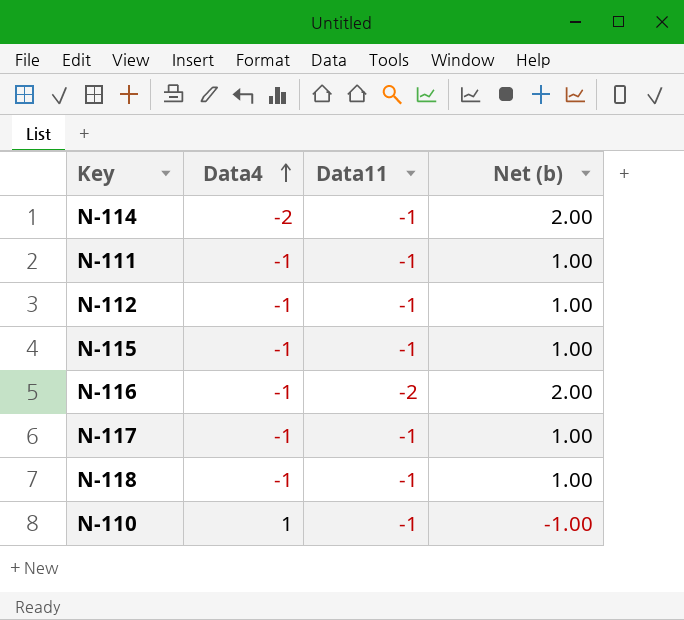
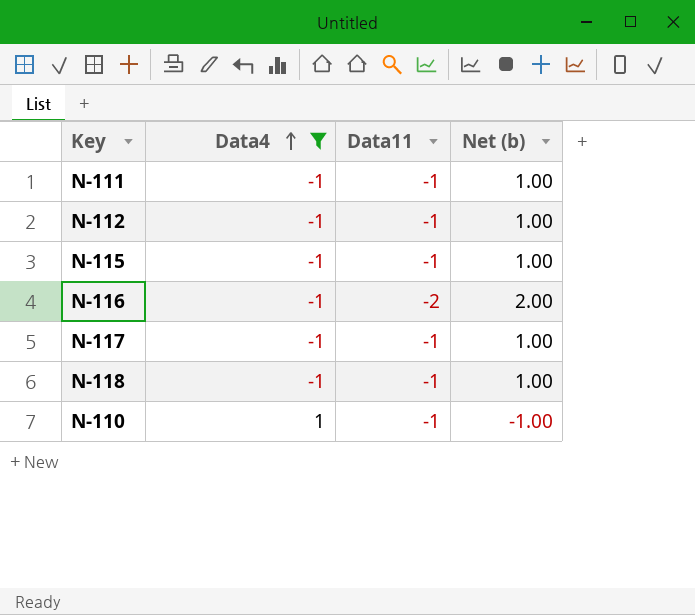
filter: none -> Data4 != -2

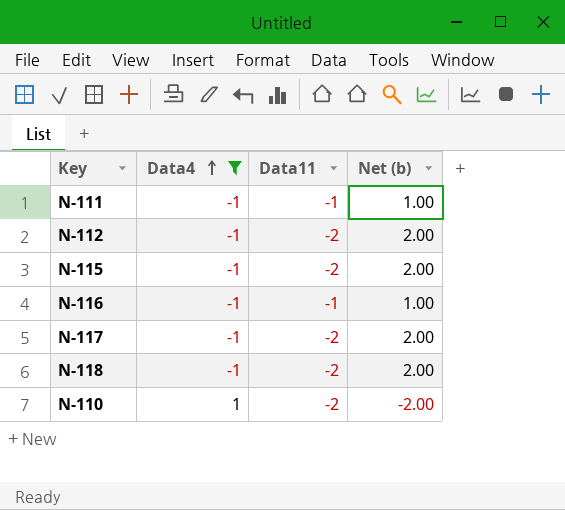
N-112 | Data11: -1 -> -2
N-112 | Net (b): 1.00 -> 2.00
N-115 | Data11: -1 -> -2
N-115 | Net (b): 1.00 -> 2.00
N-116 | Data11: -2 -> -1
N-116 | Net (b): 2.00 -> 1.00
N-117 | Data11: -1 -> -2
N-117 | Net (b): 1.00 -> 2.00
N-118 | Data11: -1 -> -2
N-118 | Net (b): 1.00 -> 2.00
N-110 | Data11: -1 -> -2
N-110 | Net (b): -1.00 -> -2.00

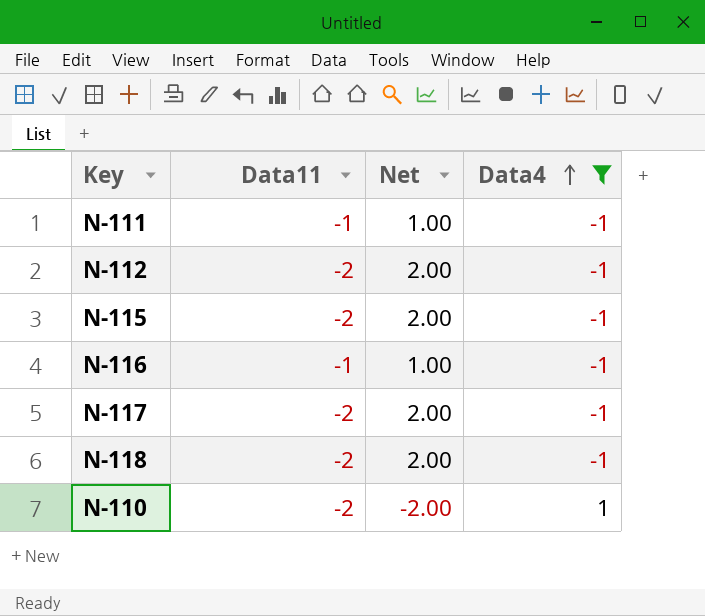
column name: Net (b) -> Net
column Data4 | position: 2 -> 4

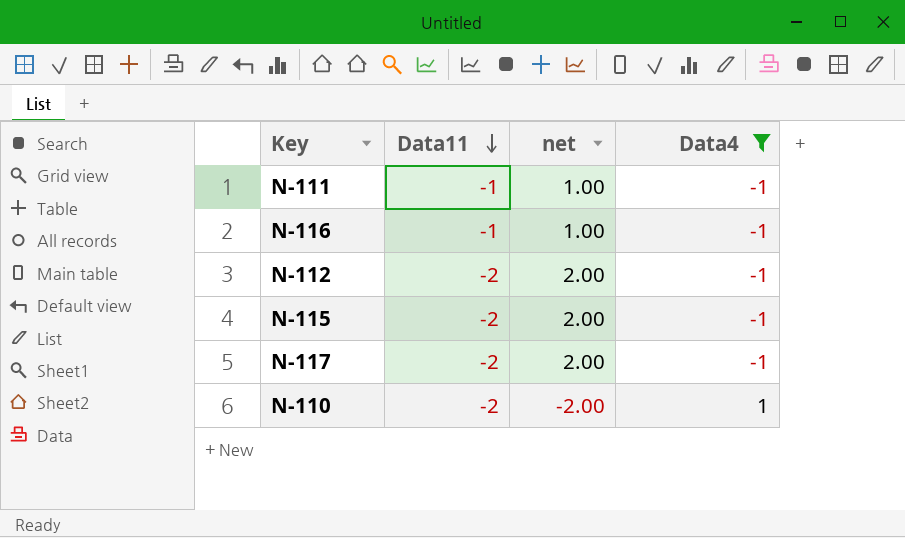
row order: Data4 ascending -> Data11 descending
column name: Net -> net
row N-118: -2 | 2.00 | -1 -> none

